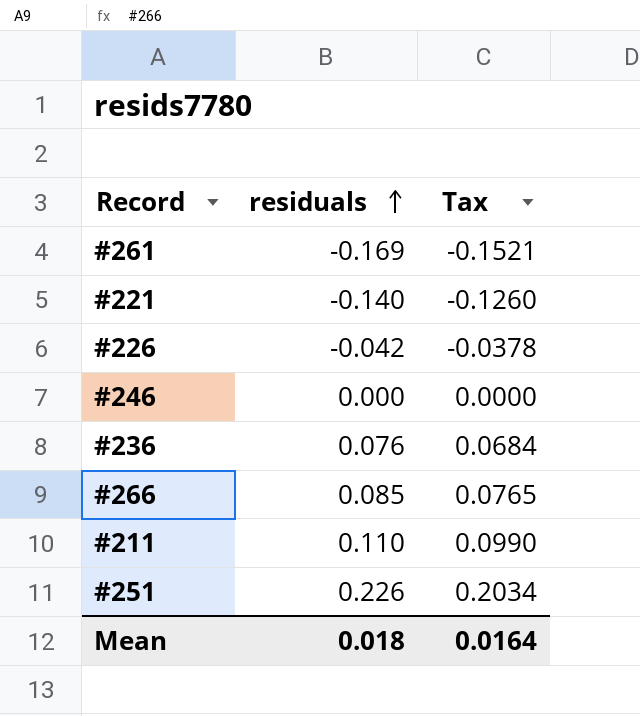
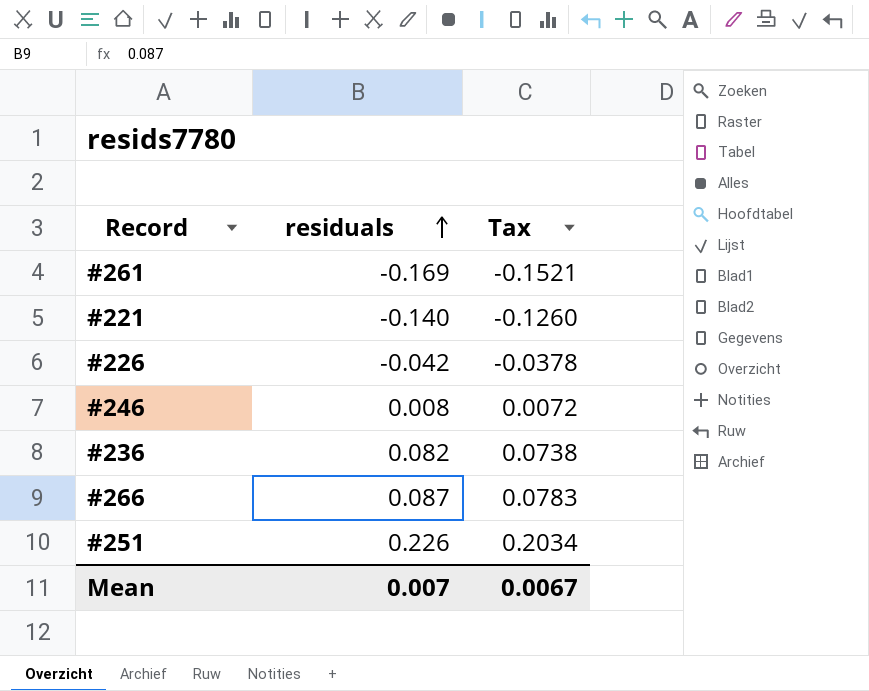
row #211: 0.110 | 0.0990 -> none
#246 | residuals: 0.000 -> 0.008
#246 | Tax: 0.0000 -> 0.0072
#236 | residuals: 0.076 -> 0.082
#236 | Tax: 0.0684 -> 0.0738
#266 | residuals: 0.085 -> 0.087
#266 | Tax: 0.0765 -> 0.0783
Mean | residuals: 0.018 -> 0.007
Mean | Tax: 0.0164 -> 0.0067

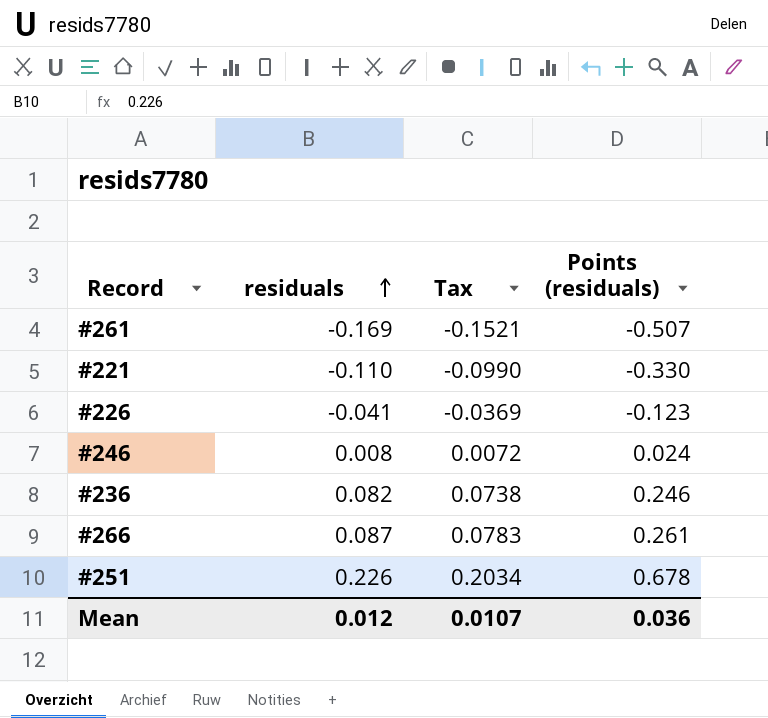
column Points (residuals) | formula: none -> [residuals] * 3
#221 | residuals: -0.140 -> -0.110
#221 | Tax: -0.1260 -> -0.0990
#226 | residuals: -0.042 -> -0.041
#226 | Tax: -0.0378 -> -0.0369
Mean | residuals: 0.007 -> 0.012
Mean | Tax: 0.0067 -> 0.0107

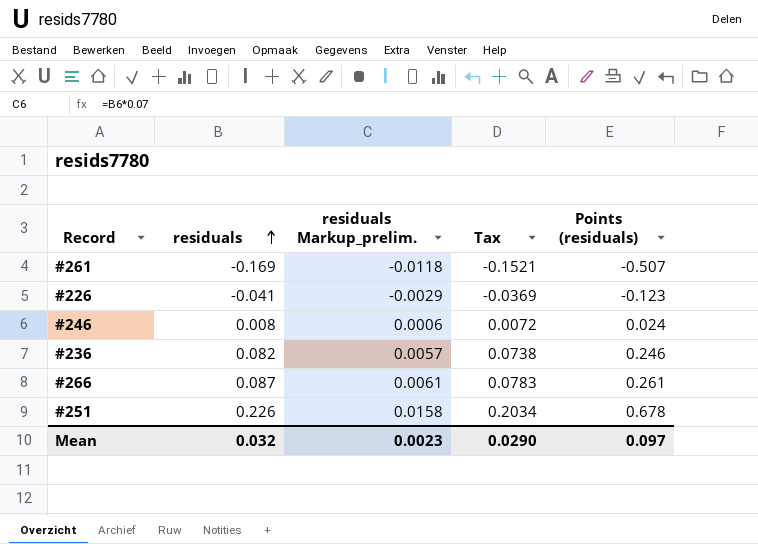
column residuals Markup_prelim. | formula: none -> [residuals] * 0.07
row #221: -0.110 | -0.0990 | -0.330 -> none
Mean | residuals: 0.012 -> 0.032
Mean | Tax: 0.0107 -> 0.0290
Mean | Points (residuals): 0.036 -> 0.097

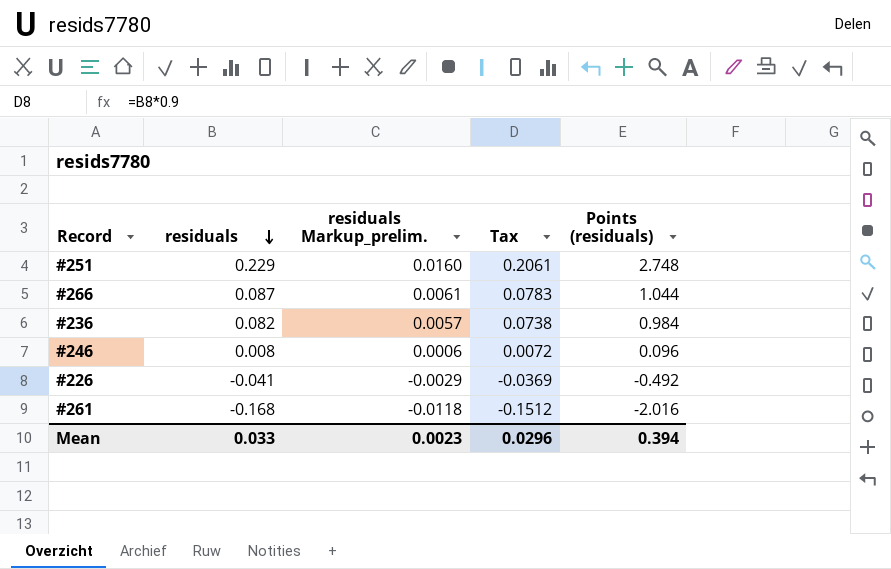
row order: residuals ascending -> residuals descending
column Points (residuals) | formula: [residuals] * 3 -> [residuals] * 12
#251 | residuals: 0.226 -> 0.229
#251 | residuals Markup_prelim.: 0.0158 -> 0.0160
#251 | Tax: 0.2034 -> 0.2061
#261 | residuals: -0.169 -> -0.168
#261 | Tax: -0.1521 -> -0.1512
Mean | residuals: 0.032 -> 0.033
Mean | Tax: 0.0290 -> 0.0296
Mean | Points (residuals): 0.097 -> 0.394

